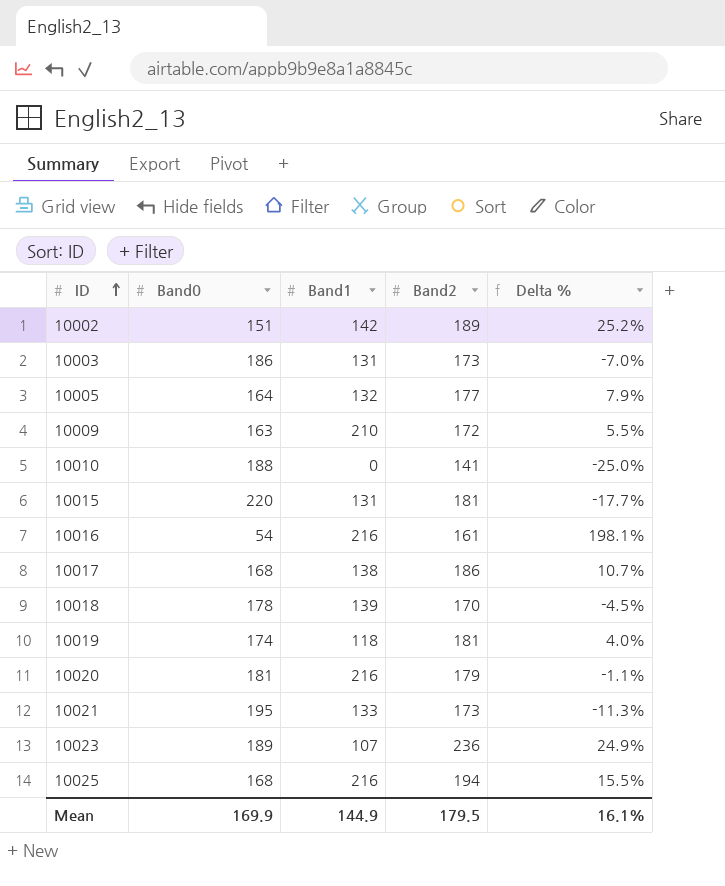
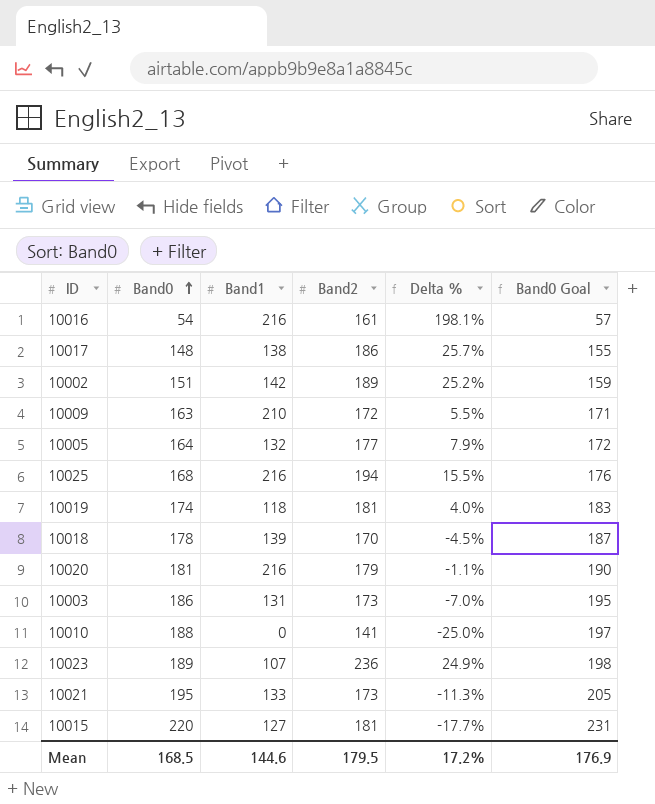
row order: ID ascending -> Band0 ascending
column Band0 Goal | formula: none -> [Band0] * 1.05
10017 | Band0: 168 -> 148
10017 | Delta %: 10.7% -> 25.7%
10015 | Band1: 131 -> 127
Mean | Band0: 169.9 -> 168.5
Mean | Band1: 144.9 -> 144.6
Mean | Delta %: 16.1% -> 17.2%

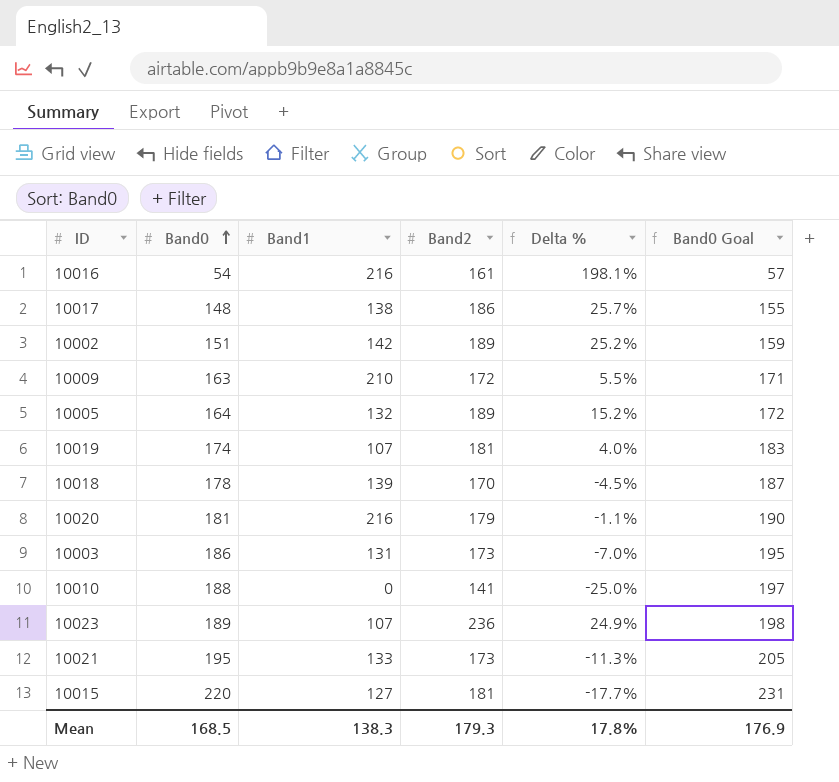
row 10025: 168 | 216 | 194 | 15.5% | 176 -> none
10005 | Band2: 177 -> 189
10005 | Delta %: 7.9% -> 15.2%
10019 | Band1: 118 -> 107
Mean | Band1: 144.6 -> 138.3
Mean | Band2: 179.5 -> 179.3
Mean | Delta %: 17.2% -> 17.8%

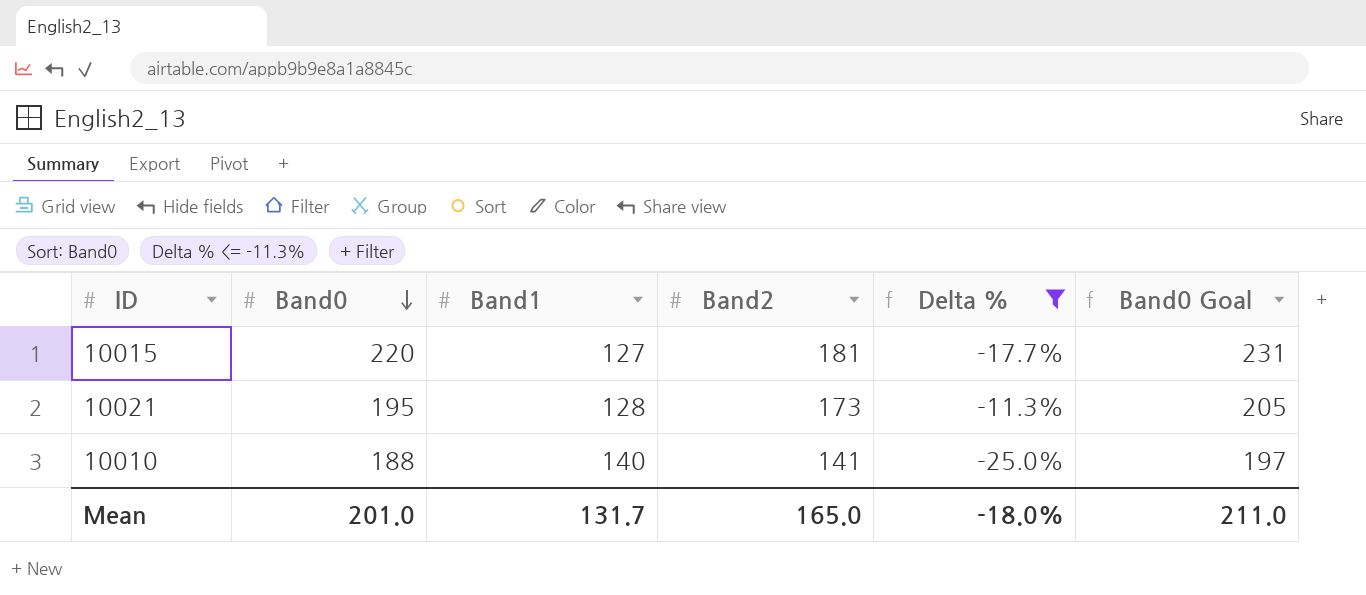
filter: none -> Delta % <= -11.3%
row order: Band0 ascending -> Band0 descending
10021 | Band1: 133 -> 128
10010 | Band1: 0 -> 140
Mean | Band0: 168.5 -> 201.0
Mean | Band1: 138.3 -> 131.7
Mean | Band2: 179.3 -> 165.0
Mean | Delta %: 17.8% -> -18.0%
Mean | Band0 Goal: 176.9 -> 211.0

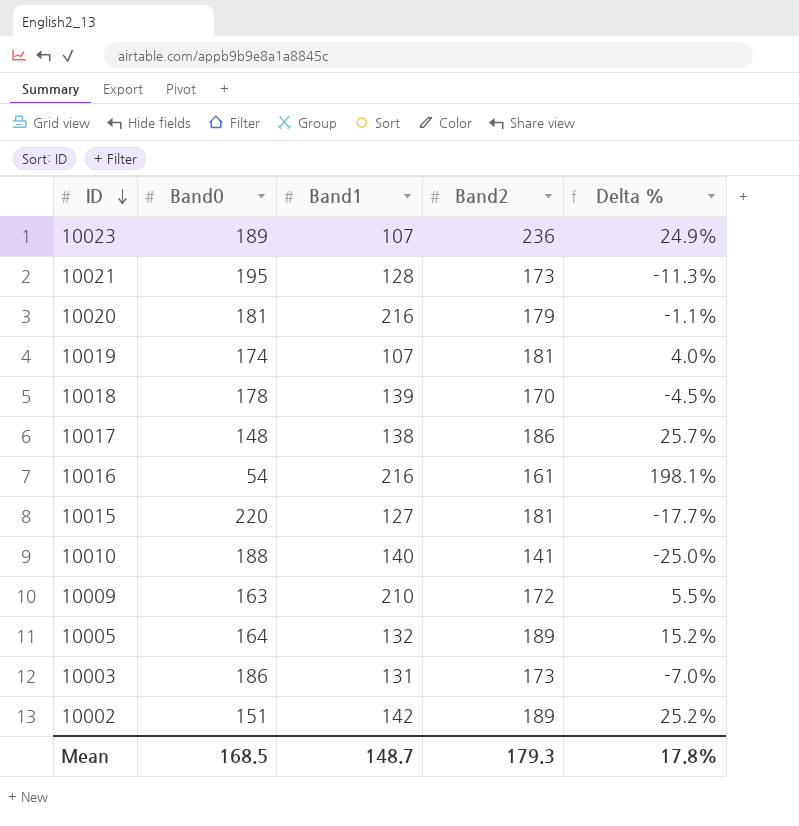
filter: Delta % <= -11.3% -> none
row order: Band0 descending -> ID descending
column Band0 Goal | formula: [Band0] * 1.05 -> none
Mean | Band0: 201.0 -> 168.5
Mean | Band1: 131.7 -> 148.7
Mean | Band2: 165.0 -> 179.3
Mean | Delta %: -18.0% -> 17.8%

